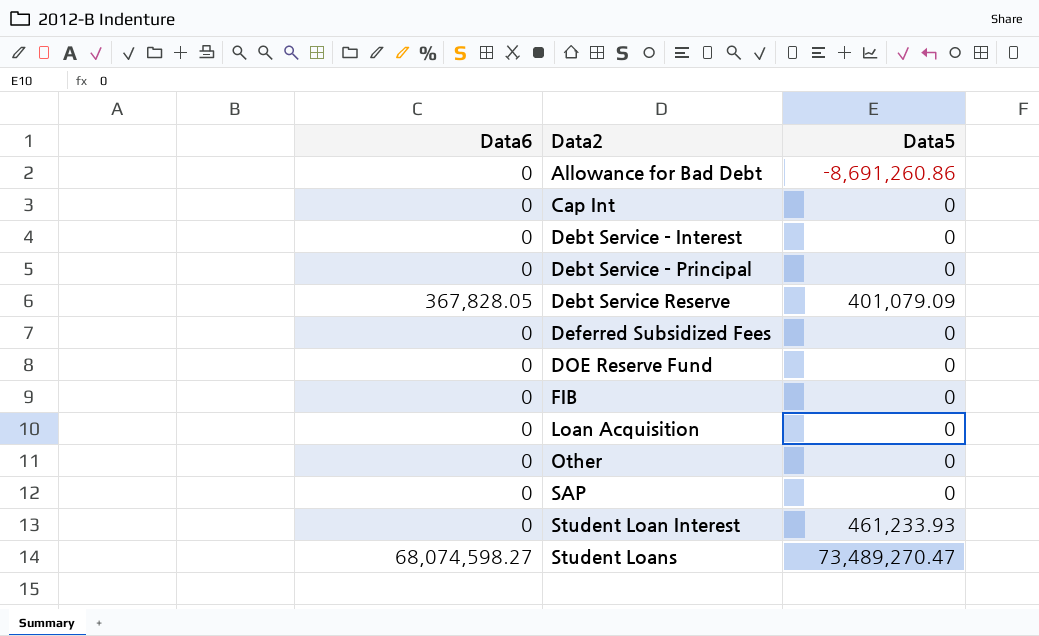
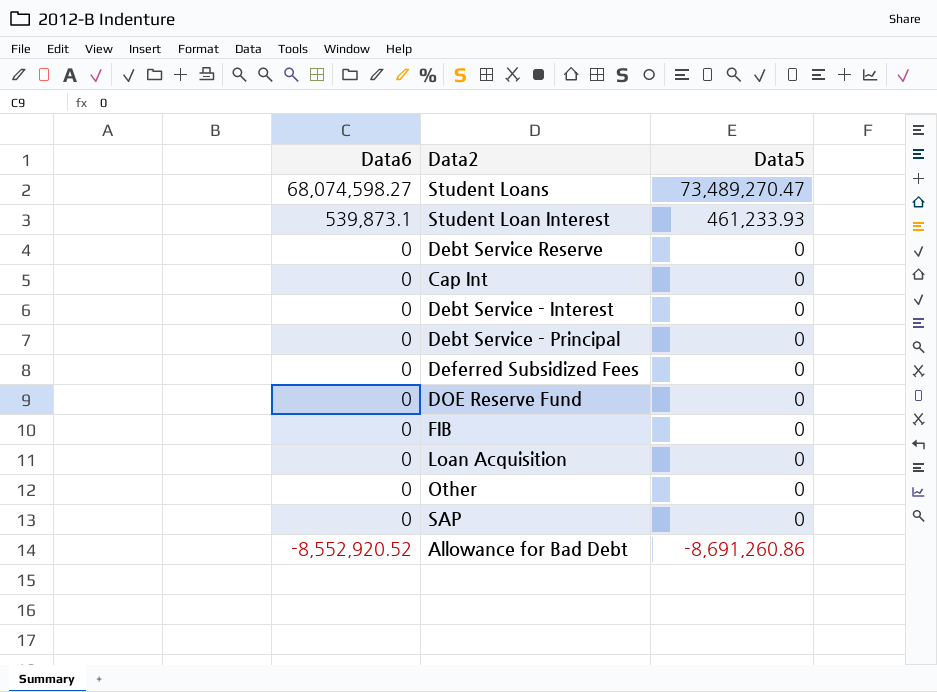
row order: Data2 ascending -> Data6 descending
Student Loan Interest | Data6: 0 -> 539,873.1
Debt Service Reserve | Data6: 367,828.05 -> 0
Debt Service Reserve | Data5: 401,079.09 -> 0
Allowance for Bad Debt | Data6: 0 -> -8,552,920.52

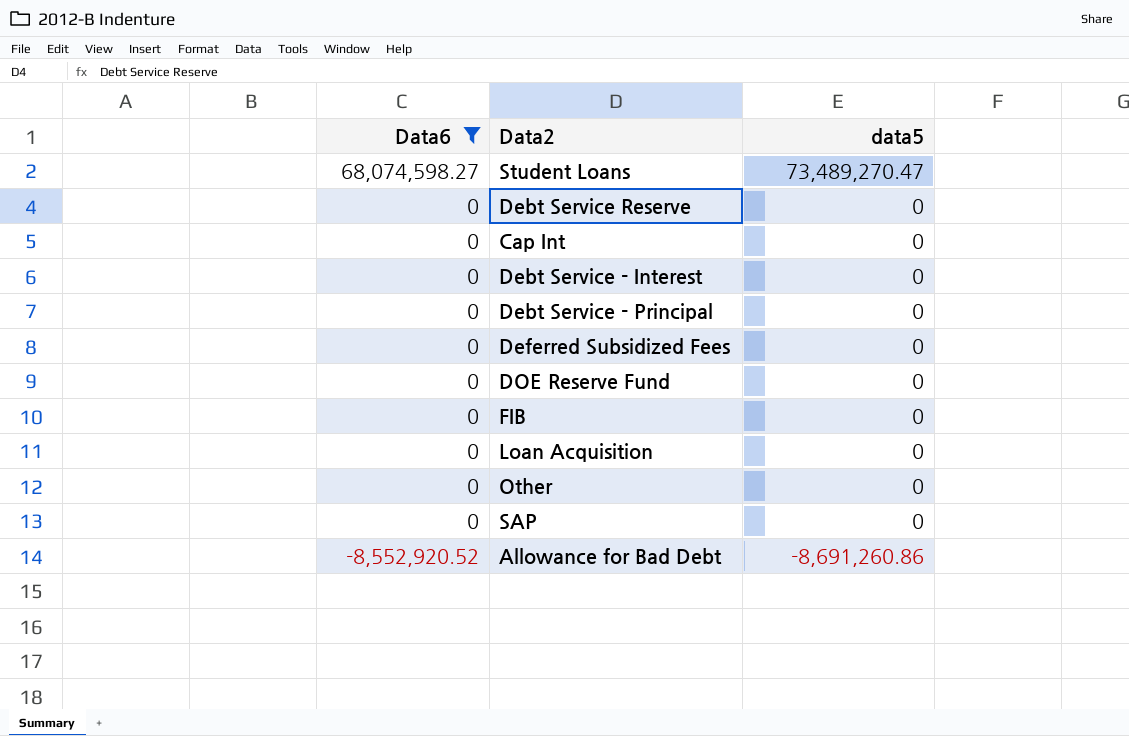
filter: none -> Data6 != 539,873.1
column name: Data5 -> data5

